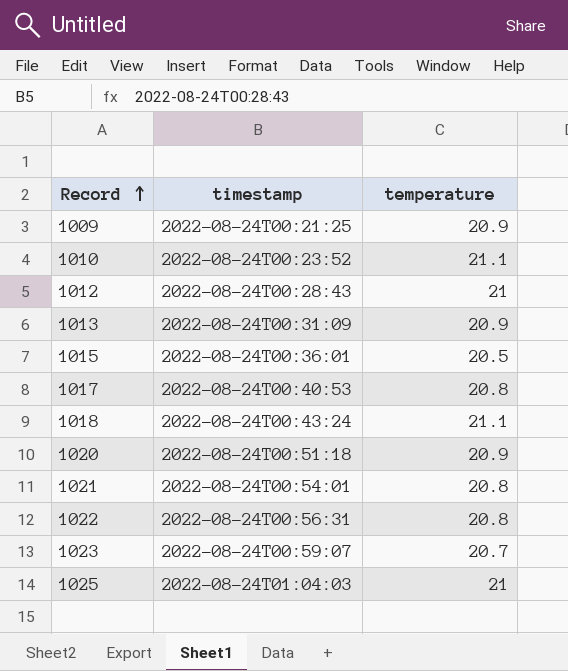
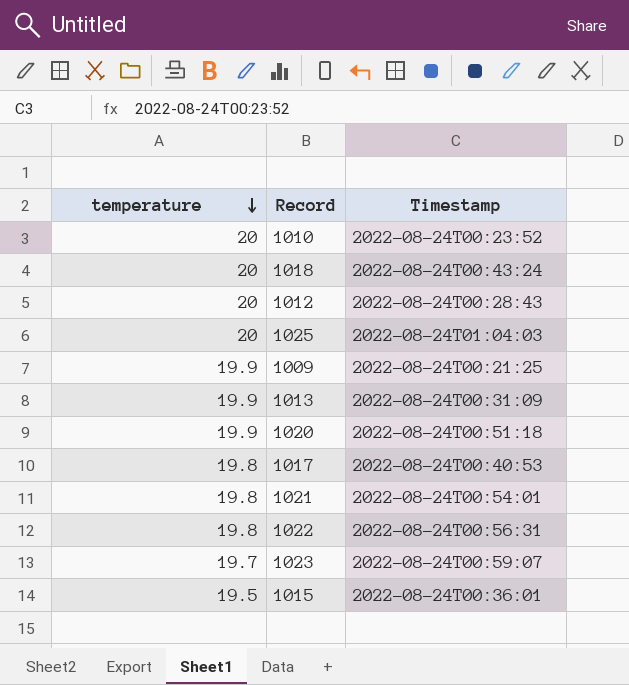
row order: Record ascending -> temperature descending
column temperature | position: 3 -> 1
column name: timestamp -> Timestamp
1010 | temperature: 21.1 -> 20
1018 | temperature: 21.1 -> 20
1012 | temperature: 21 -> 20
1025 | temperature: 21 -> 20
1009 | temperature: 20.9 -> 19.9
1013 | temperature: 20.9 -> 19.9
1020 | temperature: 20.9 -> 19.9
1017 | temperature: 20.8 -> 19.8
1021 | temperature: 20.8 -> 19.8
1022 | temperature: 20.8 -> 19.8
1023 | temperature: 20.7 -> 19.7
1015 | temperature: 20.5 -> 19.5

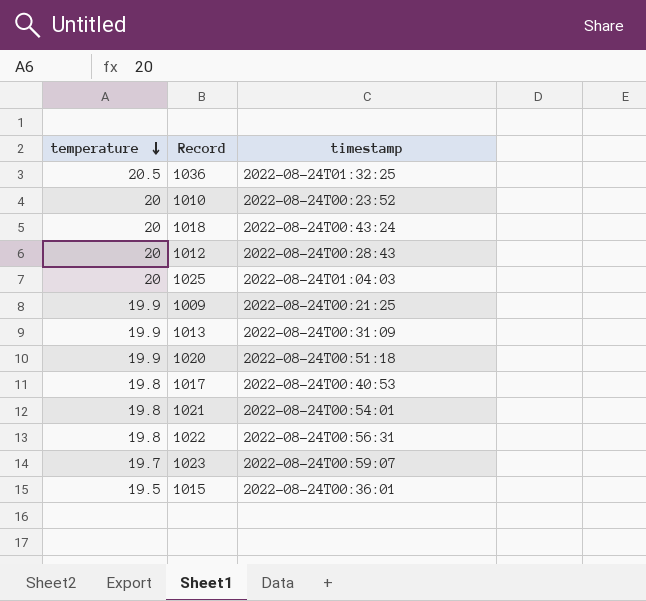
column name: Timestamp -> timestamp
row 1036: none -> 20.5 | 2022-08-24T01:32:25

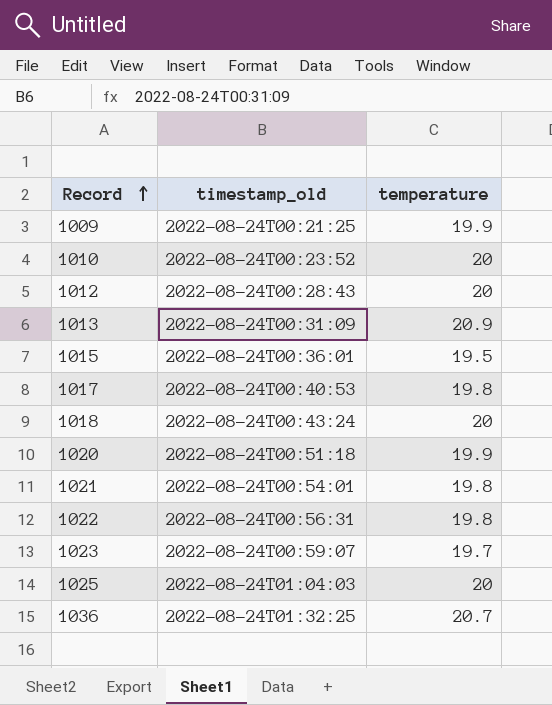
row order: temperature descending -> Record ascending
column name: timestamp -> timestamp_old
column temperature | position: 1 -> 3
1013 | temperature: 19.9 -> 20.9
1036 | temperature: 20.5 -> 20.7

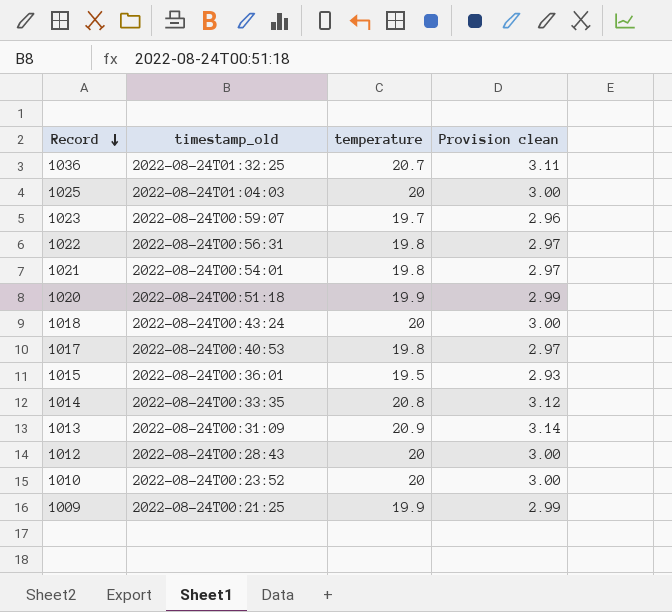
row order: Record ascending -> Record descending
column Provision clean | formula: none -> [temperature] * 0.15
row 1014: none -> 2022-08-24T00:33:35 | 20.8 | 3.12

